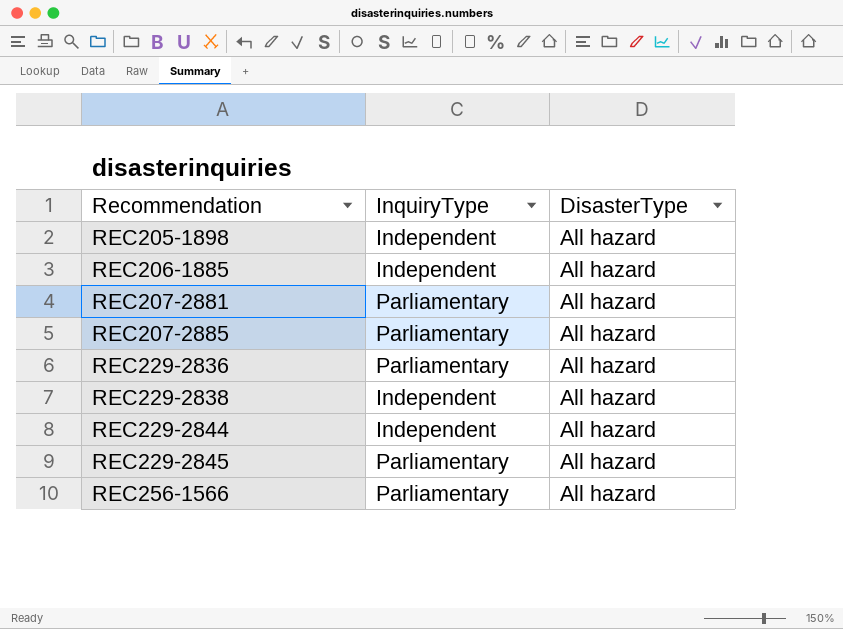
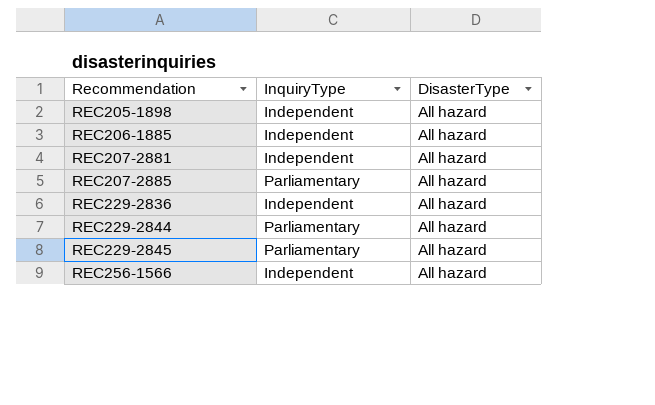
row REC229-2838: Independent | All hazard -> none
REC207-2881 | InquiryType: Parliamentary -> Independent
REC229-2836 | InquiryType: Parliamentary -> Independent
REC229-2844 | InquiryType: Independent -> Parliamentary
REC256-1566 | InquiryType: Parliamentary -> Independent

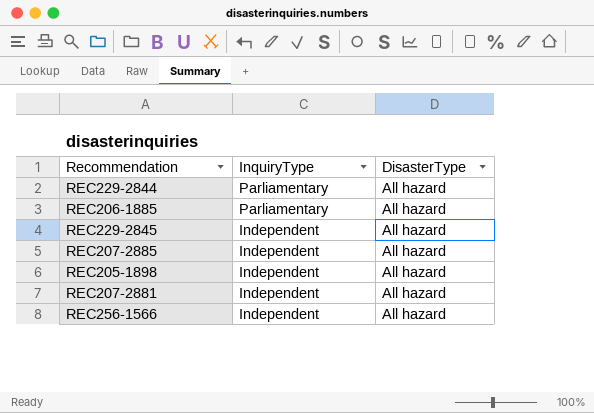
row order: Recommendation ascending -> InquiryType descending
row REC229-2836: Independent | All hazard -> none
REC206-1885 | InquiryType: Independent -> Parliamentary
REC229-2845 | InquiryType: Parliamentary -> Independent
REC207-2885 | InquiryType: Parliamentary -> Independent

